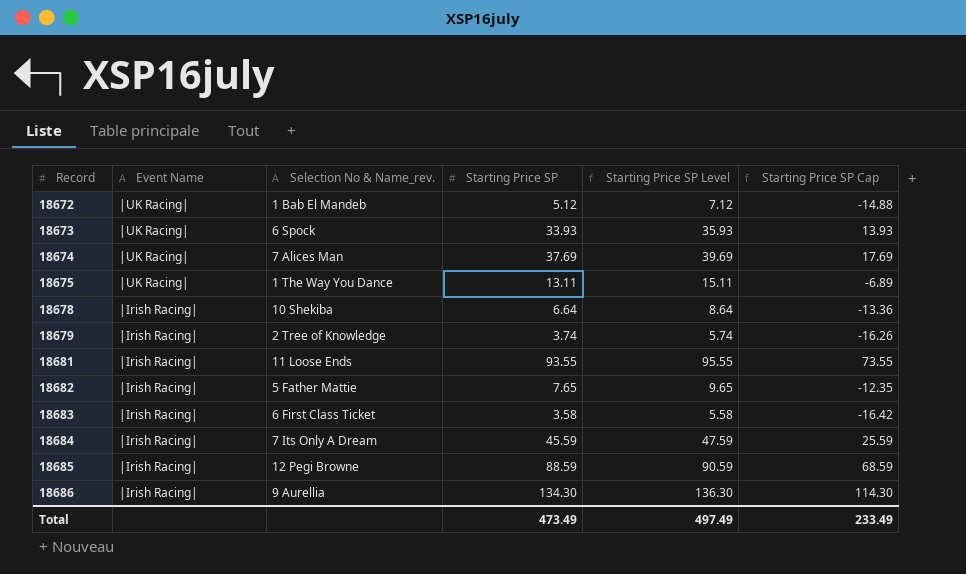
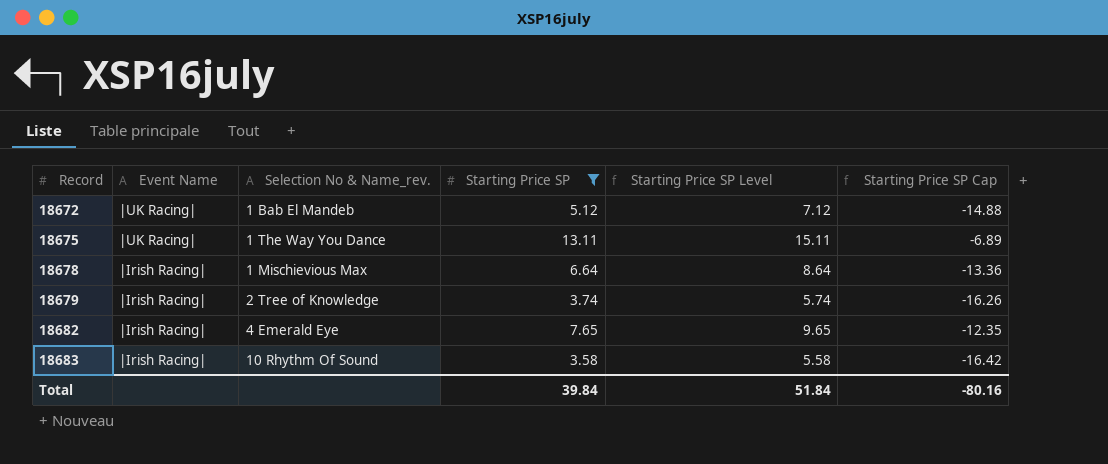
filter: none -> Starting Price SP <= 13.11
18678 | Selection No & Name_rev.: 10 Shekiba -> 1 Mischievious Max
18682 | Selection No & Name_rev.: 5 Father Mattie -> 4 Emerald Eye
18683 | Selection No & Name_rev.: 6 First Class Ticket -> 10 Rhythm Of Sound
Total | Starting Price SP: 473.49 -> 39.84
Total | Starting Price SP Level: 497.49 -> 51.84
Total | Starting Price SP Cap: 233.49 -> -80.16

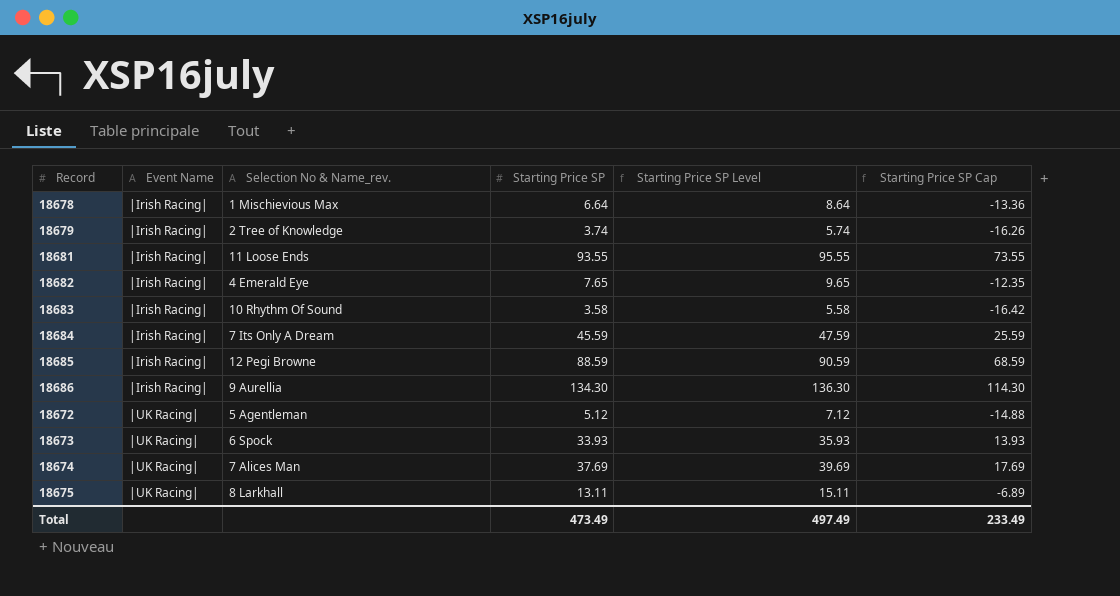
filter: Starting Price SP <= 13.11 -> none
row order: Record ascending -> Event Name ascending
18672 | Selection No & Name_rev.: 1 Bab El Mandeb -> 5 Agentleman
18675 | Selection No & Name_rev.: 1 The Way You Dance -> 8 Larkhall
Total | Starting Price SP: 39.84 -> 473.49
Total | Starting Price SP Level: 51.84 -> 497.49
Total | Starting Price SP Cap: -80.16 -> 233.49

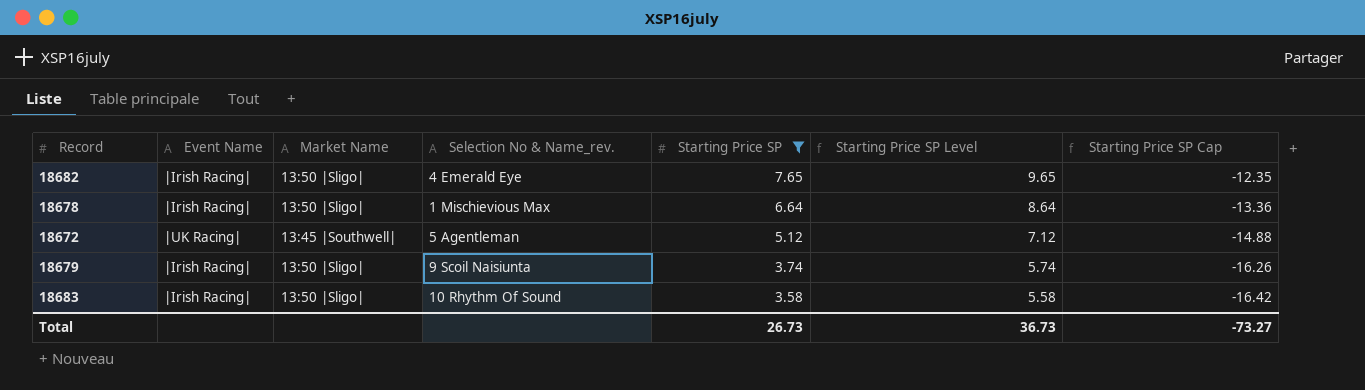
filter: none -> Starting Price SP <= 7.65
row order: Event Name ascending -> Starting Price SP descending
column Market Name | position: none -> 3
18679 | Selection No & Name_rev.: 2 Tree of Knowledge -> 9 Scoil Naisiunta
Total | Starting Price SP: 473.49 -> 26.73
Total | Starting Price SP Level: 497.49 -> 36.73
Total | Starting Price SP Cap: 233.49 -> -73.27

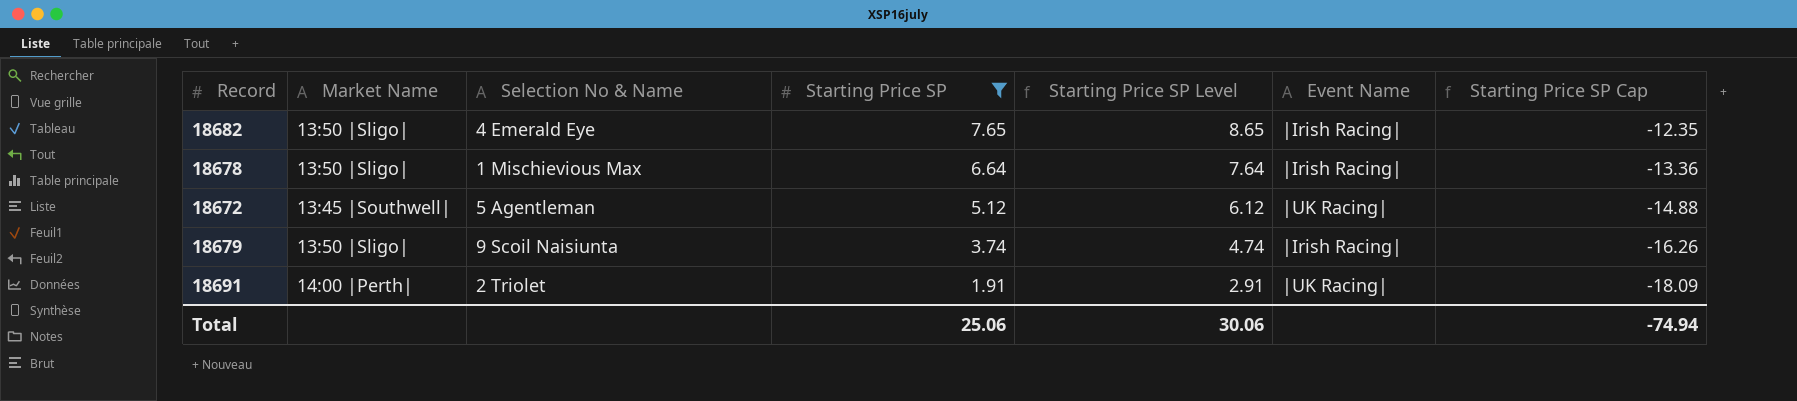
column name: Selection No & Name_rev. -> Selection No & Name
column Starting Price SP Level | formula: [Starting Price SP] + 2 -> [Starting Price SP] + 1
column Event Name | position: 2 -> 6
row 18683: |Irish Racing| | 13:50 |Sligo| | 10 Rhythm Of Sound | 3.58 | 5.58 | -16.42 -> none
row 18691: none -> 14:00 |Perth| | 2 Triolet | 1.91 | 2.91 | |UK Racing| | -18.09
Total | Starting Price SP: 26.73 -> 25.06
Total | Starting Price SP Level: 36.73 -> 30.06
Total | Starting Price SP Cap: -73.27 -> -74.94

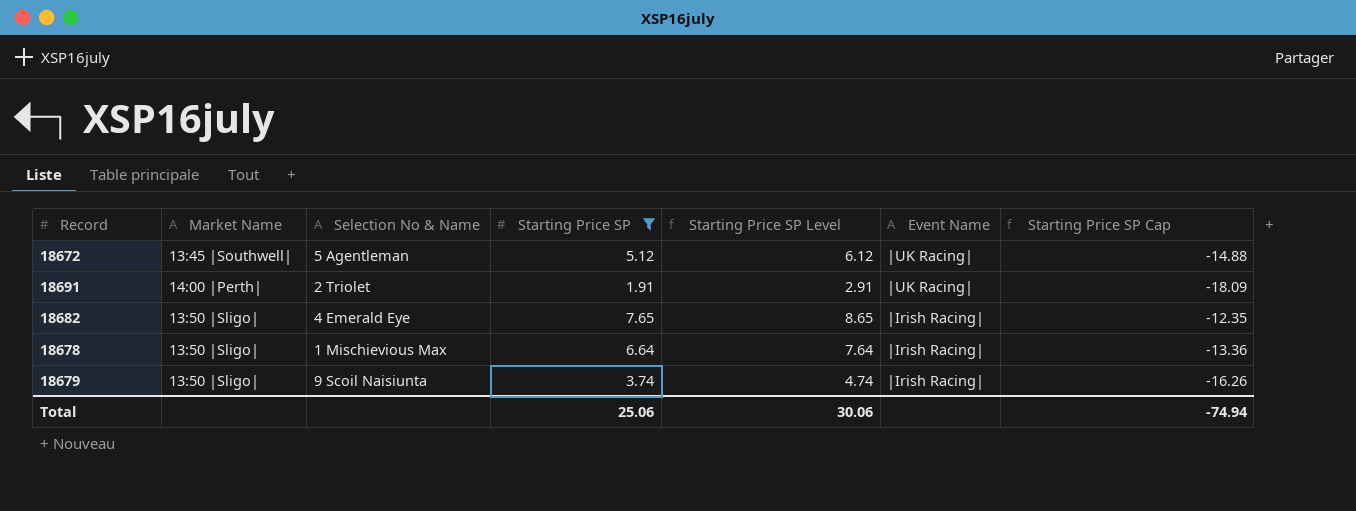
row order: Starting Price SP descending -> Event Name descending

